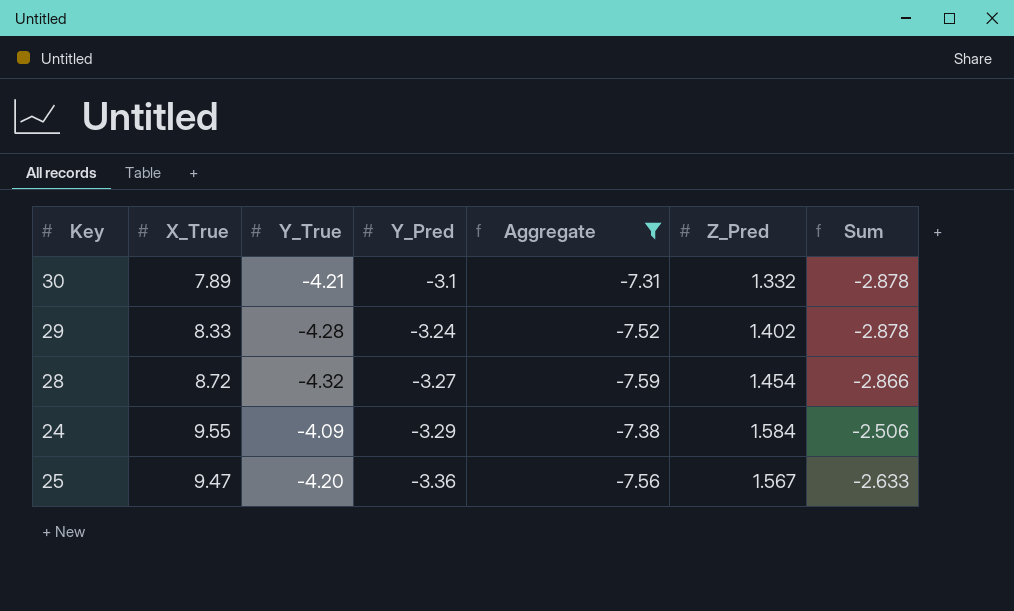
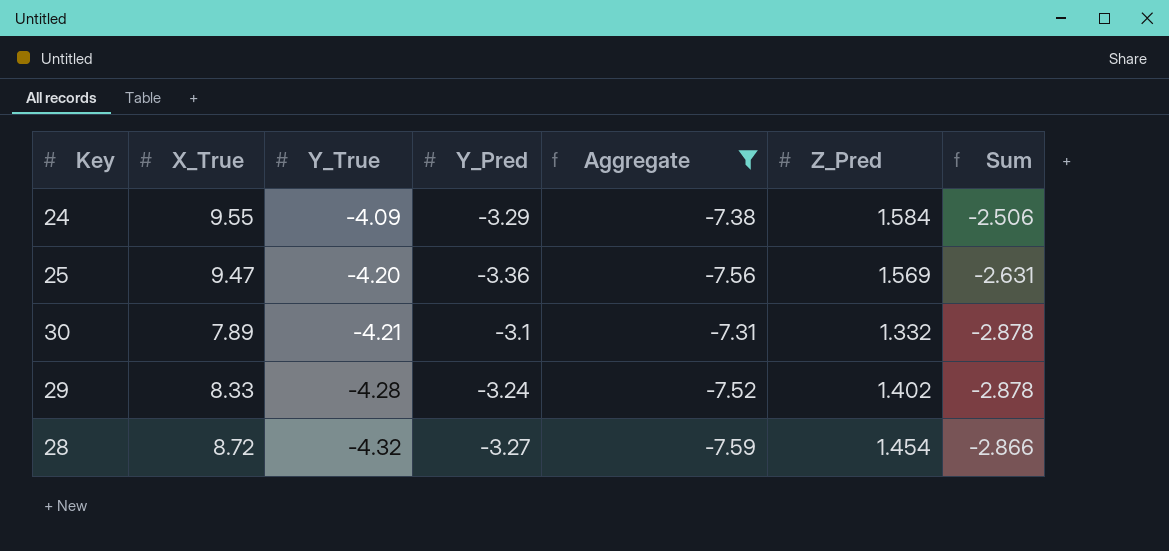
row order: Y_Pred descending -> Y_True descending
25 | Z_Pred: 1.567 -> 1.569
25 | Sum: -2.633 -> -2.631

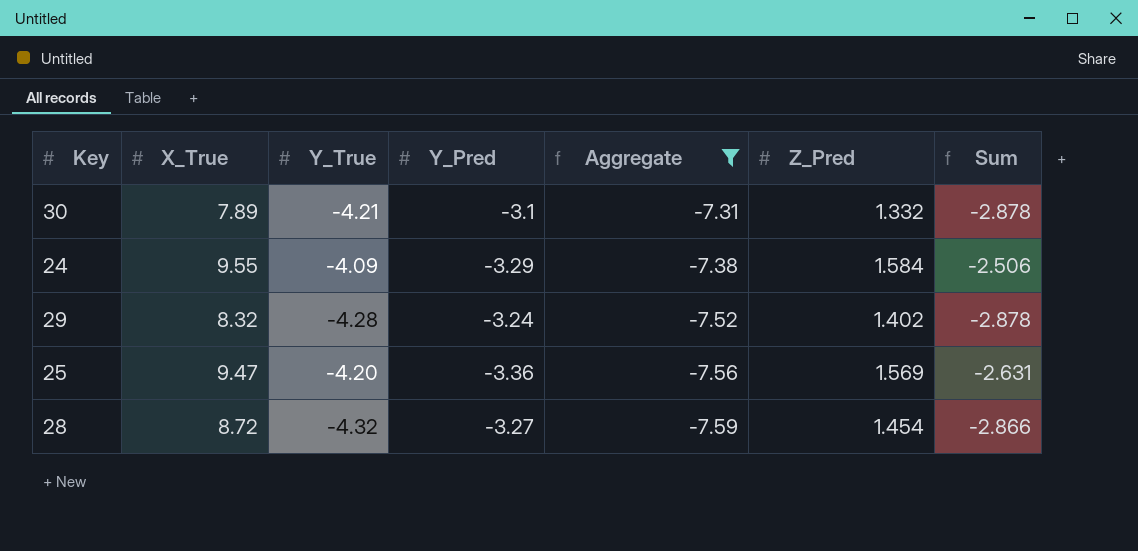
row order: Y_True descending -> Aggregate descending
29 | X_True: 8.33 -> 8.32

